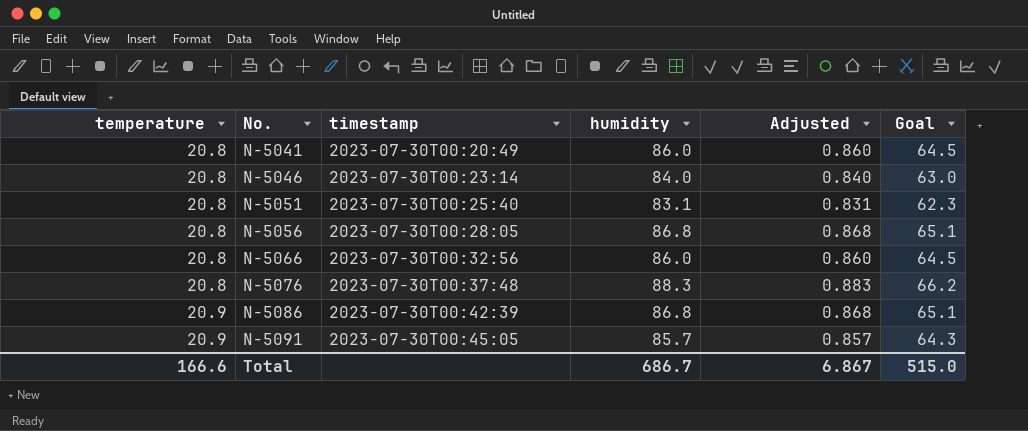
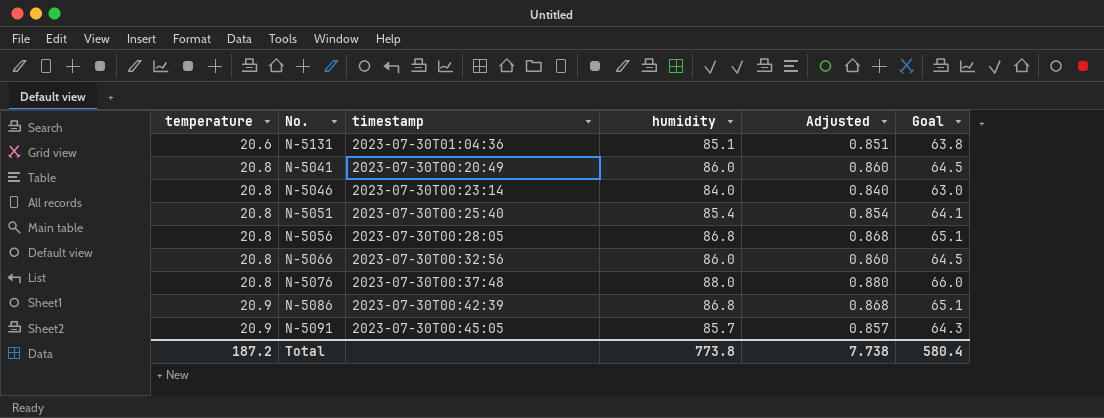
row N-5131: none -> 20.6 | 2023-07-30T01:04:36 | 85.1 | 0.851 | 63.8
N-5051 | humidity: 83.1 -> 85.4
N-5051 | Adjusted: 0.831 -> 0.854
N-5051 | Goal: 62.3 -> 64.1
N-5076 | humidity: 88.3 -> 88.0
N-5076 | Adjusted: 0.883 -> 0.880
N-5076 | Goal: 66.2 -> 66.0
Total | temperature: 166.6 -> 187.2
Total | humidity: 686.7 -> 773.8
Total | Adjusted: 6.867 -> 7.738
Total | Goal: 515.0 -> 580.4

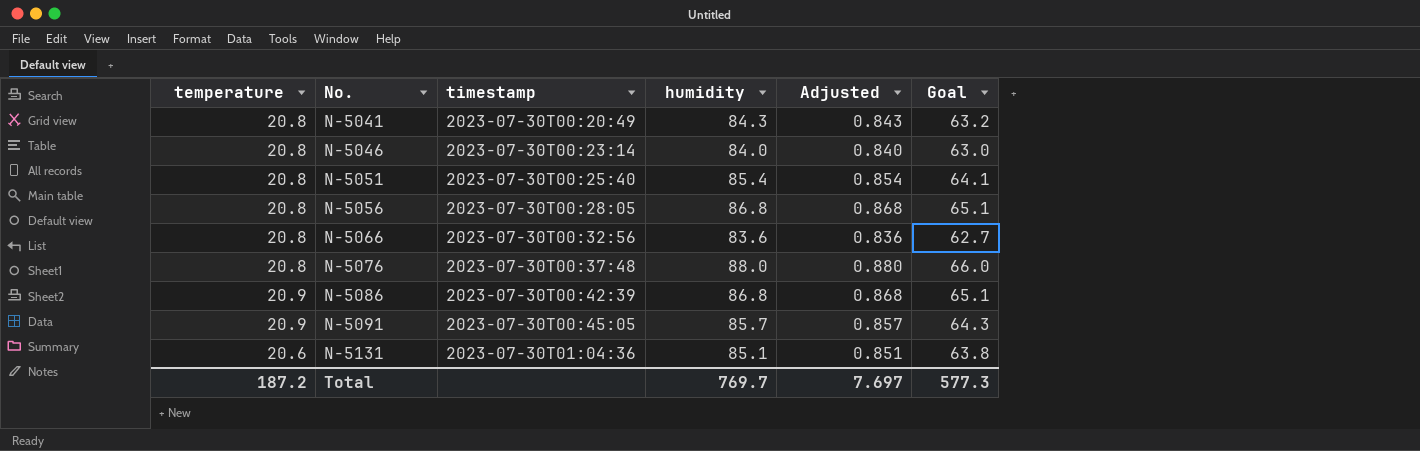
row order: temperature ascending -> No. ascending
N-5041 | humidity: 86.0 -> 84.3
N-5041 | Adjusted: 0.860 -> 0.843
N-5041 | Goal: 64.5 -> 63.2
N-5066 | humidity: 86.0 -> 83.6
N-5066 | Adjusted: 0.860 -> 0.836
N-5066 | Goal: 64.5 -> 62.7
Total | humidity: 773.8 -> 769.7
Total | Adjusted: 7.738 -> 7.697
Total | Goal: 580.4 -> 577.3

